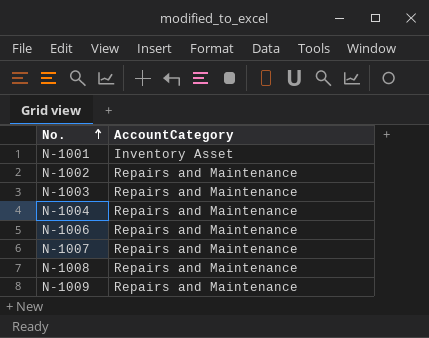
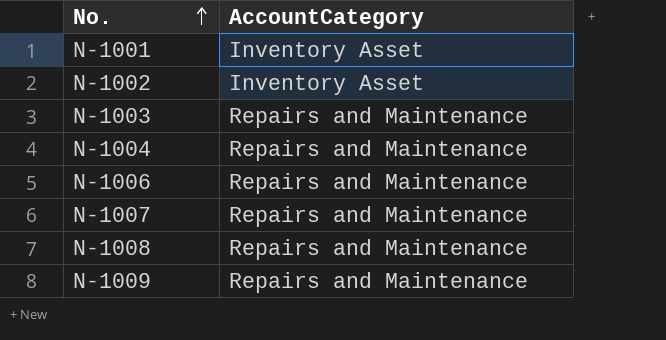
N-1002 | AccountCategory: Repairs and Maintenance -> Inventory Asset

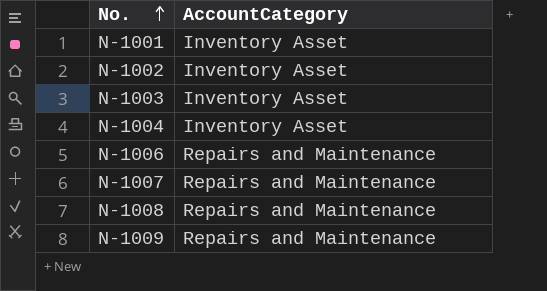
N-1003 | AccountCategory: Repairs and Maintenance -> Inventory Asset
N-1004 | AccountCategory: Repairs and Maintenance -> Inventory Asset

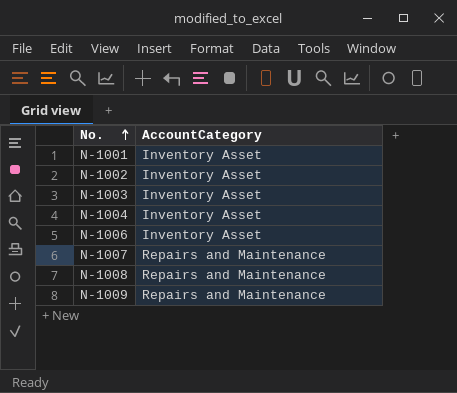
N-1006 | AccountCategory: Repairs and Maintenance -> Inventory Asset

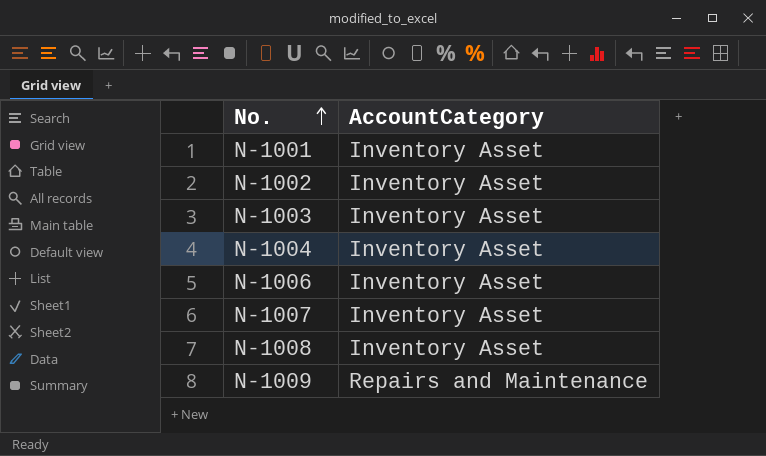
N-1007 | AccountCategory: Repairs and Maintenance -> Inventory Asset
N-1008 | AccountCategory: Repairs and Maintenance -> Inventory Asset

